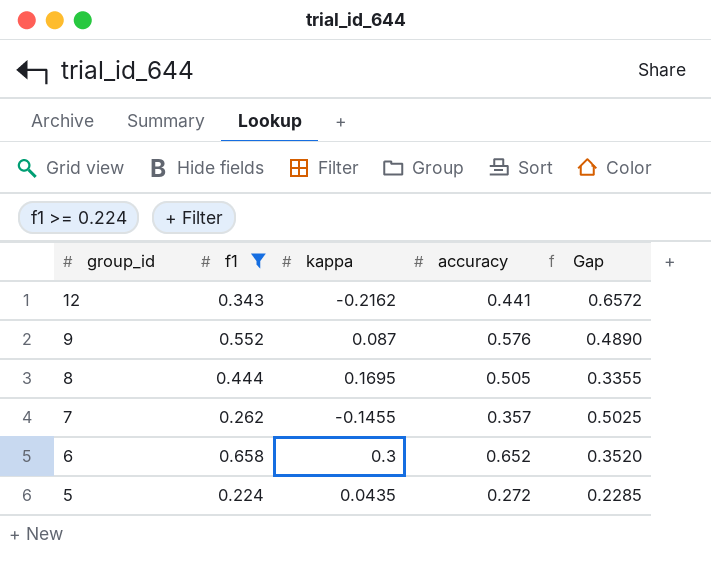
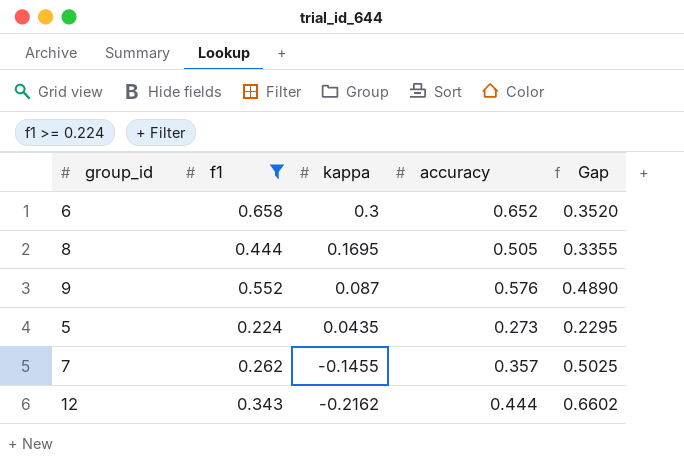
row order: group_id descending -> kappa descending
5 | accuracy: 0.272 -> 0.273
5 | Gap: 0.2285 -> 0.2295
12 | accuracy: 0.441 -> 0.444
12 | Gap: 0.6572 -> 0.6602

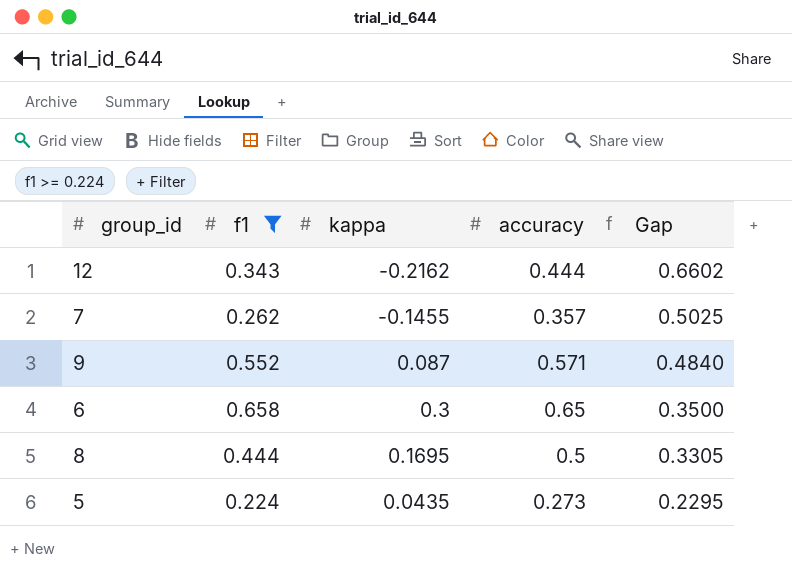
row order: kappa descending -> Gap descending
9 | accuracy: 0.576 -> 0.571
9 | Gap: 0.4890 -> 0.4840
6 | accuracy: 0.652 -> 0.65
6 | Gap: 0.3520 -> 0.3500
8 | accuracy: 0.505 -> 0.5
8 | Gap: 0.3355 -> 0.3305

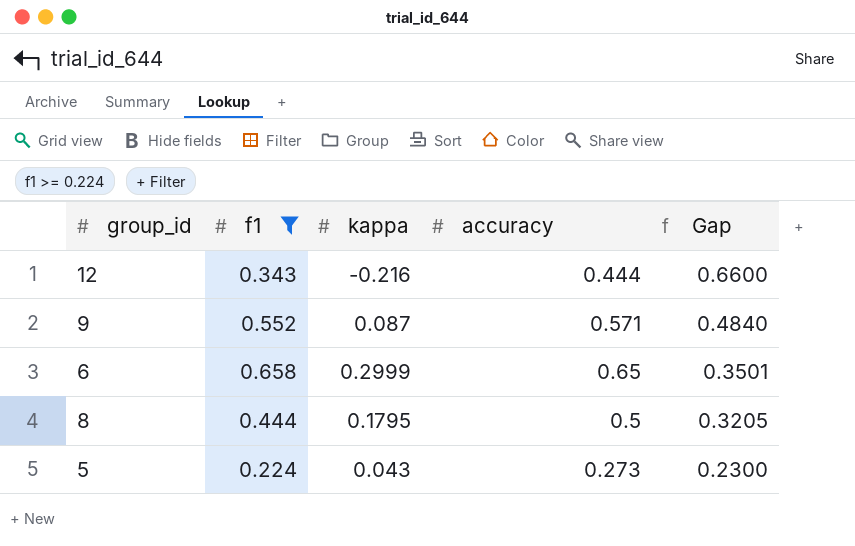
row 7: 0.262 | -0.1455 | 0.357 | 0.5025 -> none
12 | kappa: -0.2162 -> -0.216
12 | Gap: 0.6602 -> 0.6600
6 | kappa: 0.3 -> 0.2999
6 | Gap: 0.3500 -> 0.3501
8 | kappa: 0.1695 -> 0.1795
8 | Gap: 0.3305 -> 0.3205
5 | kappa: 0.0435 -> 0.043
5 | Gap: 0.2295 -> 0.2300

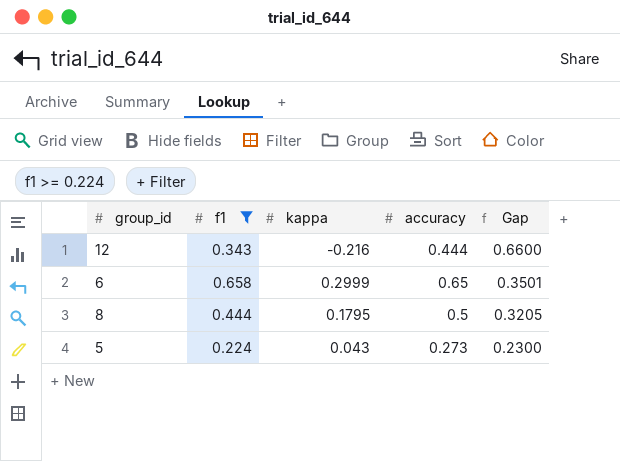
row 9: 0.552 | 0.087 | 0.571 | 0.4840 -> none

